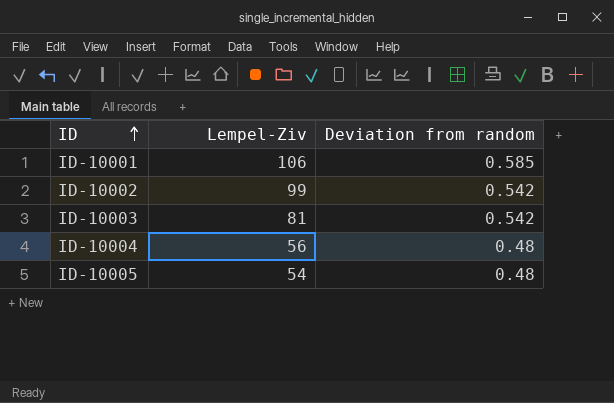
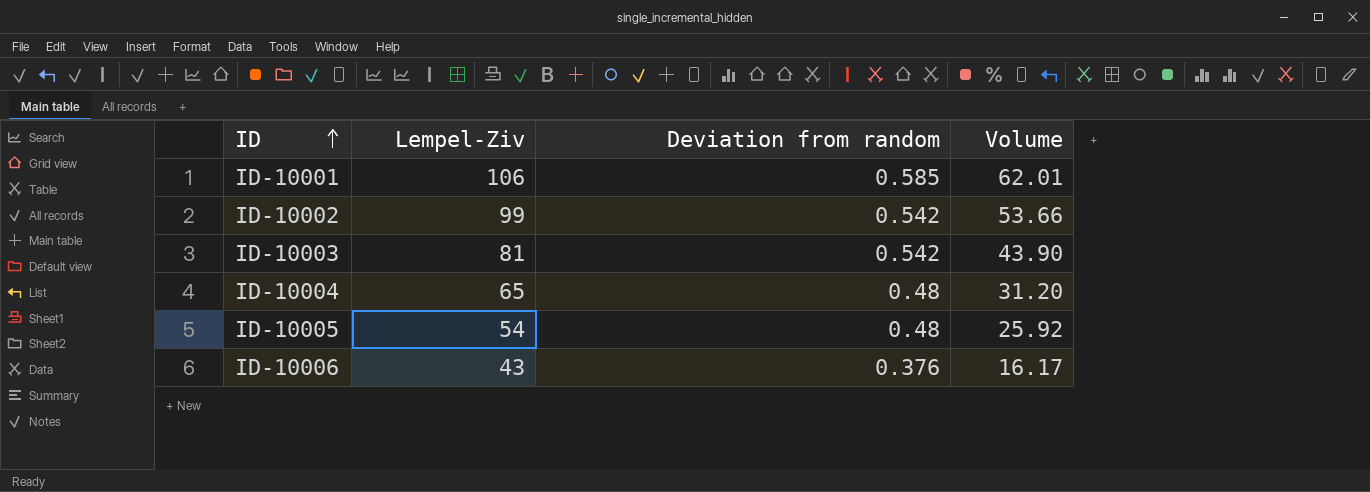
column Volume | formula: none -> [Lempel-Ziv] * [Deviation from random]
ID-10004 | Lempel-Ziv: 56 -> 65
row ID-10006: none -> 43 | 0.376 | 16.17

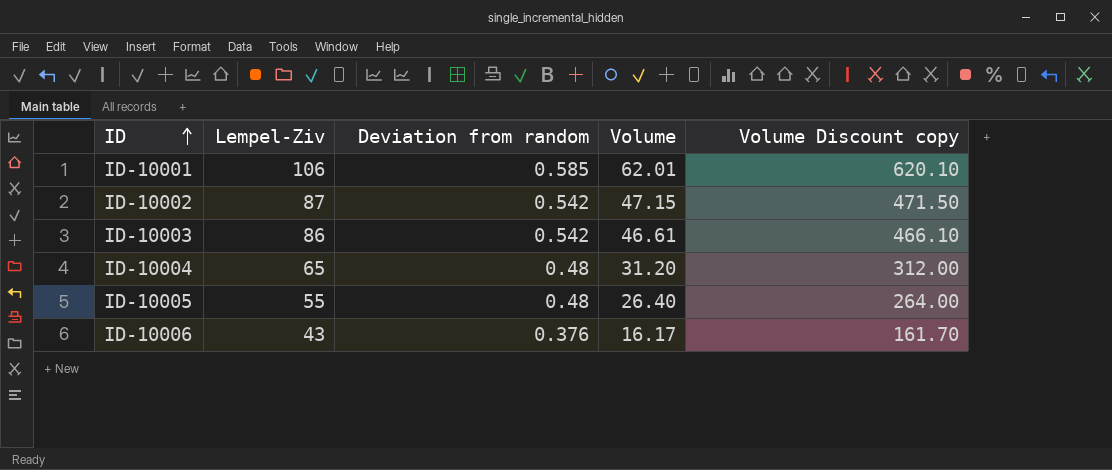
column Volume Discount copy | formula: none -> [Volume] * 10
ID-10002 | Lempel-Ziv: 99 -> 87
ID-10002 | Volume: 53.66 -> 47.15
ID-10003 | Lempel-Ziv: 81 -> 86
ID-10003 | Volume: 43.90 -> 46.61
ID-10005 | Lempel-Ziv: 54 -> 55
ID-10005 | Volume: 25.92 -> 26.40

